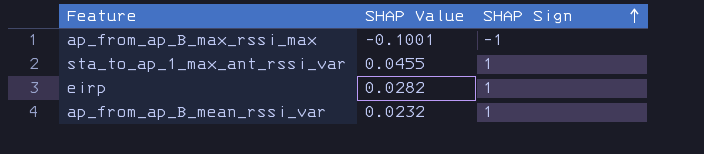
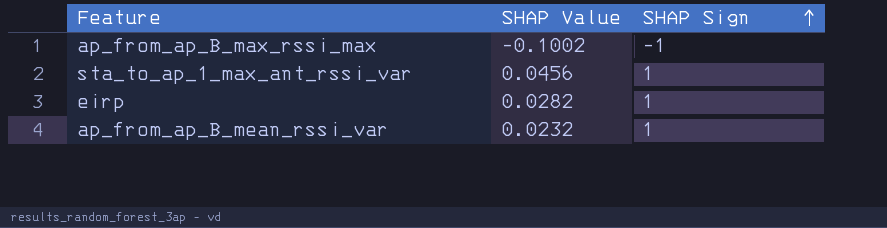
ap_from_ap_B_max_rssi_max | SHAP Value: -0.1001 -> -0.1002
sta_to_ap_1_max_ant_rssi_var | SHAP Value: 0.0455 -> 0.0456

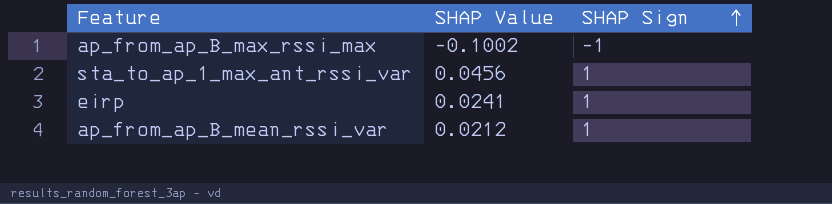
eirp | SHAP Value: 0.0282 -> 0.0241
ap_from_ap_B_mean_rssi_var | SHAP Value: 0.0232 -> 0.0212

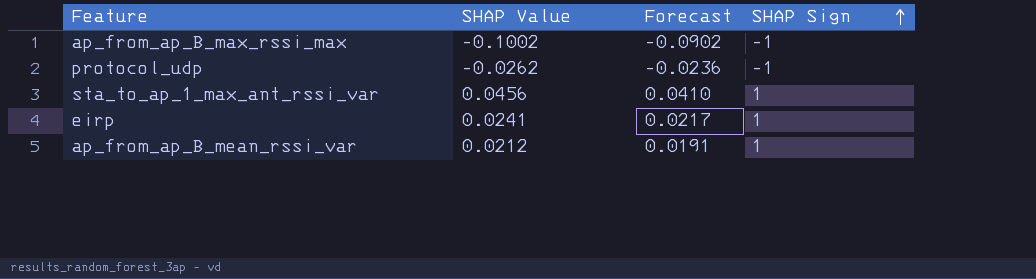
column Forecast | formula: none -> [SHAP Value] * 0.9
row protocol_udp: none -> -0.0262 | -0.0236 | -1

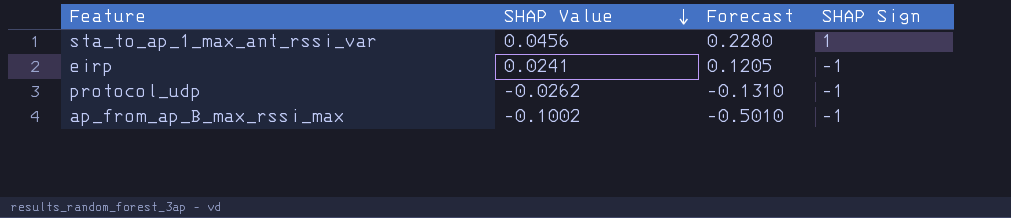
row order: SHAP Sign ascending -> SHAP Value descending
column Forecast | formula: [SHAP Value] * 0.9 -> [SHAP Value] * 5
row ap_from_ap_B_mean_rssi_var: 0.0212 | 0.0191 | 1 -> none
eirp | SHAP Sign: 1 -> -1

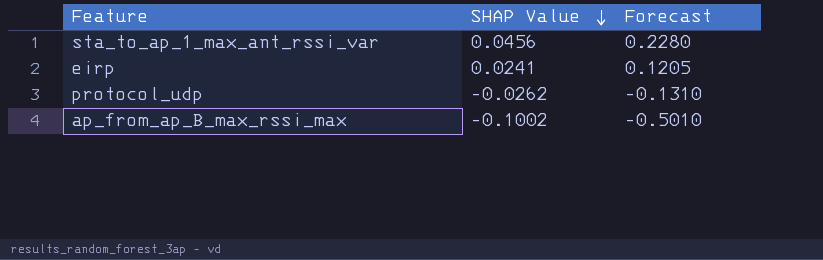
column SHAP Sign | position: 4 -> none

